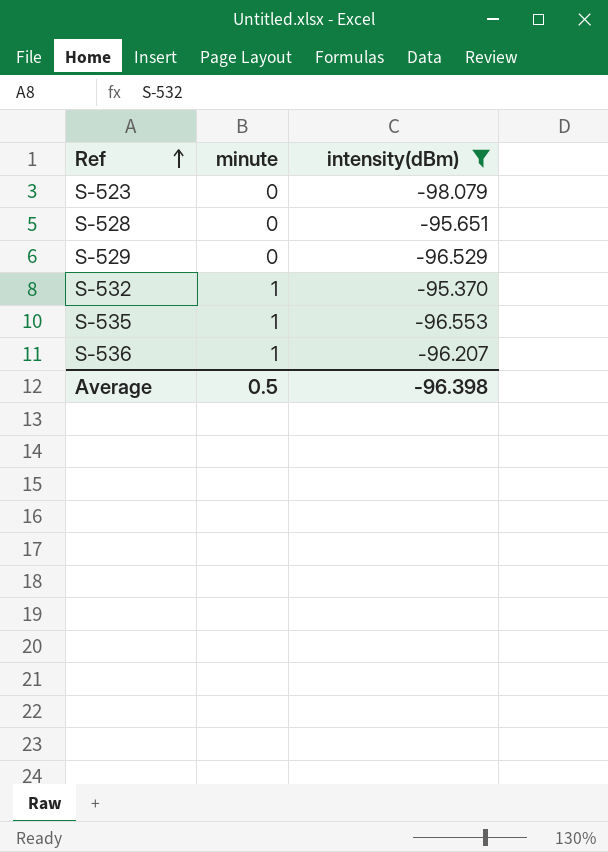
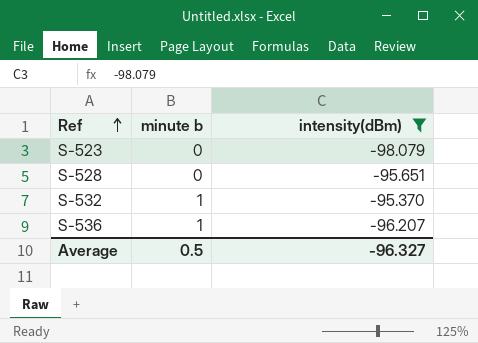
column name: minute -> minute b
row S-529: 0 | -96.529 -> none
row S-535: 1 | -96.553 -> none
Average | intensity(dBm): -96.398 -> -96.327

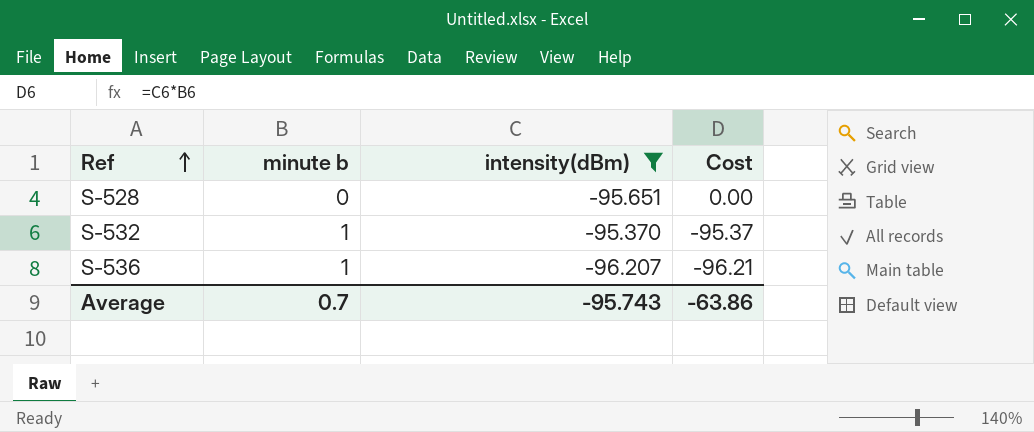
column Cost | formula: none -> [minute b] * [intensity(dBm)]
row S-523: 0 | -98.079 -> none
Average | minute b: 0.5 -> 0.7
Average | intensity(dBm): -96.327 -> -95.743

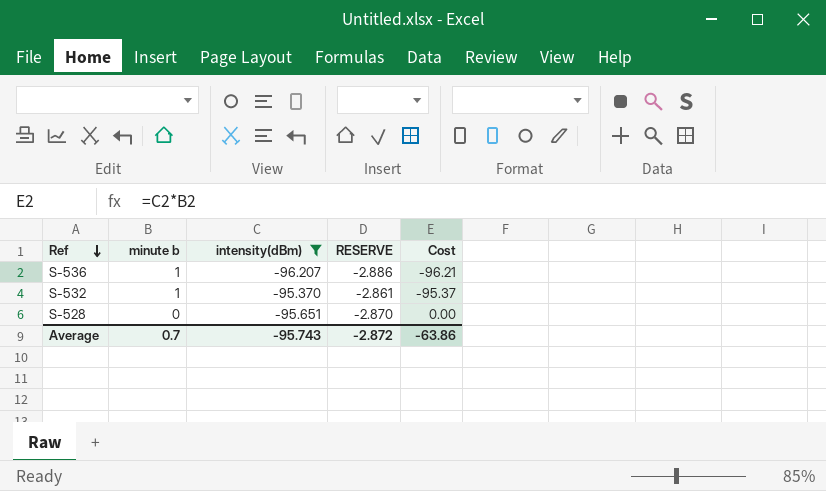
row order: Ref ascending -> Ref descending
column RESERVE | formula: none -> [intensity(dBm)] * 0.03

